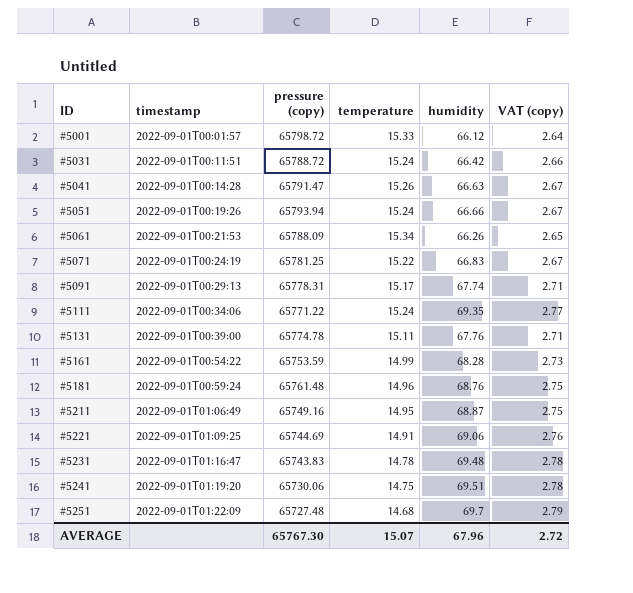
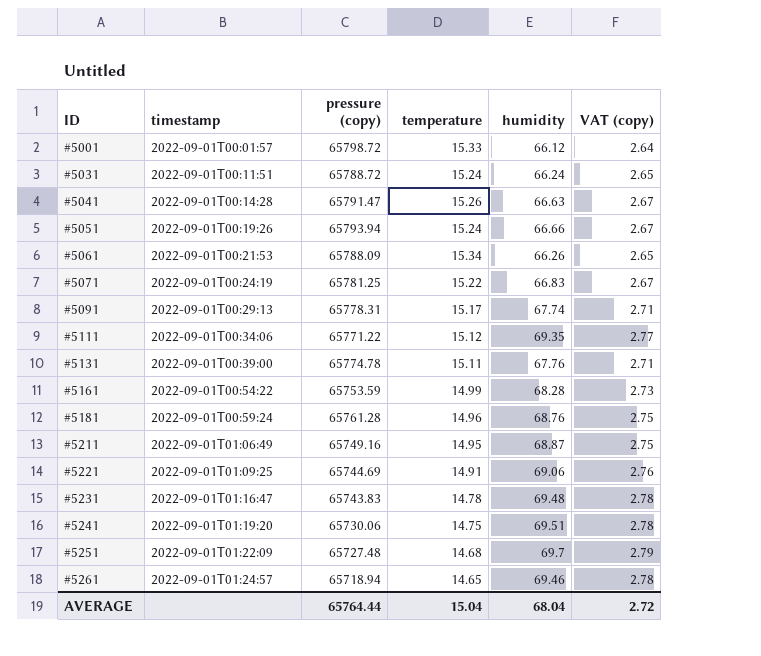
#5031 | humidity: 66.42 -> 66.24
#5031 | VAT (copy): 2.66 -> 2.65
#5111 | temperature: 15.24 -> 15.12
#5181 | pressure (copy): 65761.48 -> 65761.28
row #5261: none -> 2022-09-01T01:24:57 | 65718.94 | 14.65 | 69.46 | 2.78
AVERAGE | pressure (copy): 65767.30 -> 65764.44
AVERAGE | temperature: 15.07 -> 15.04
AVERAGE | humidity: 67.96 -> 68.04

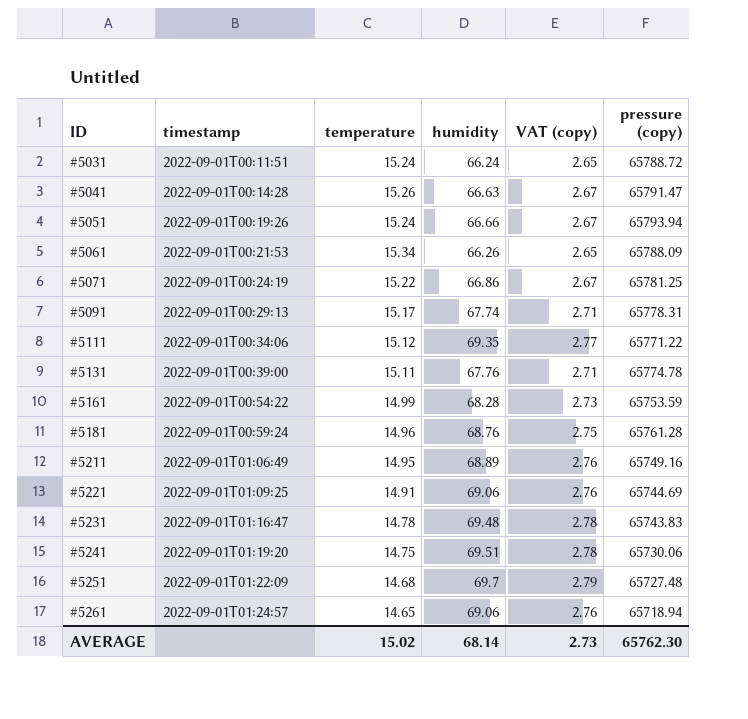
column pressure (copy) | position: 3 -> 6
row #5001: 2022-09-01T00:01:57 | 65798.72 | 15.33 | 66.12 | 2.64 -> none
#5071 | humidity: 66.83 -> 66.86
#5211 | humidity: 68.87 -> 68.89
#5211 | VAT (copy): 2.75 -> 2.76
#5261 | humidity: 69.46 -> 69.06
#5261 | VAT (copy): 2.78 -> 2.76
AVERAGE | temperature: 15.04 -> 15.02
AVERAGE | humidity: 68.04 -> 68.14
AVERAGE | VAT (copy): 2.72 -> 2.73
AVERAGE | pressure (copy): 65764.44 -> 65762.30

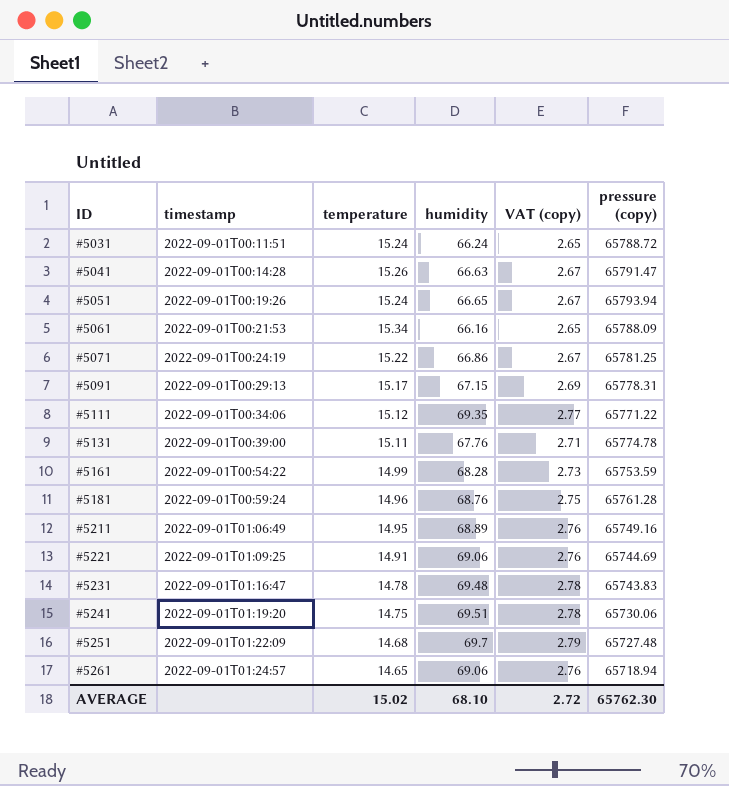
#5051 | humidity: 66.66 -> 66.65
#5061 | humidity: 66.26 -> 66.16
#5091 | humidity: 67.74 -> 67.15
#5091 | VAT (copy): 2.71 -> 2.69
AVERAGE | humidity: 68.14 -> 68.10
AVERAGE | VAT (copy): 2.73 -> 2.72

